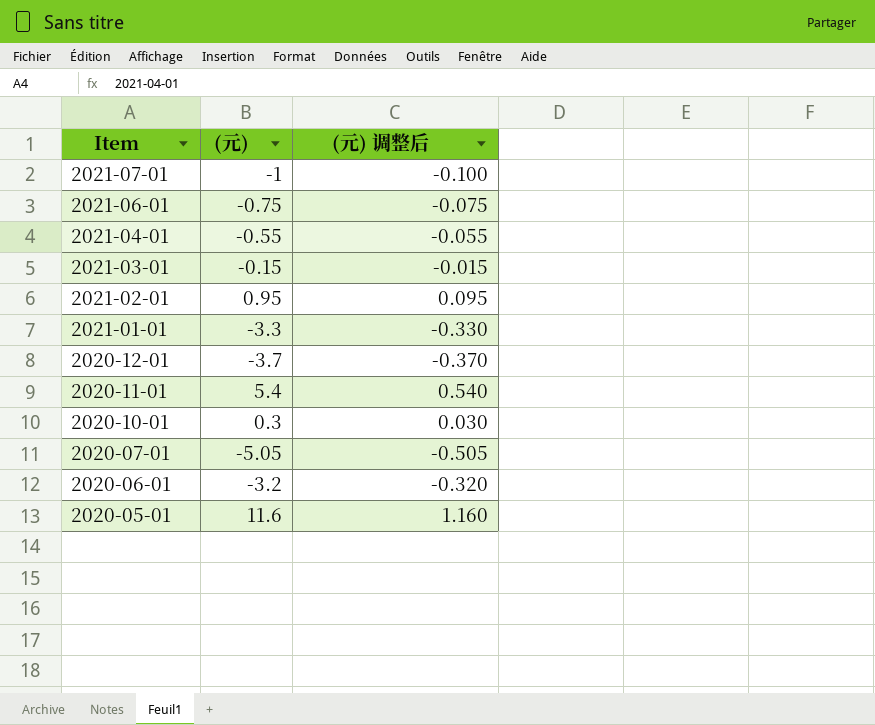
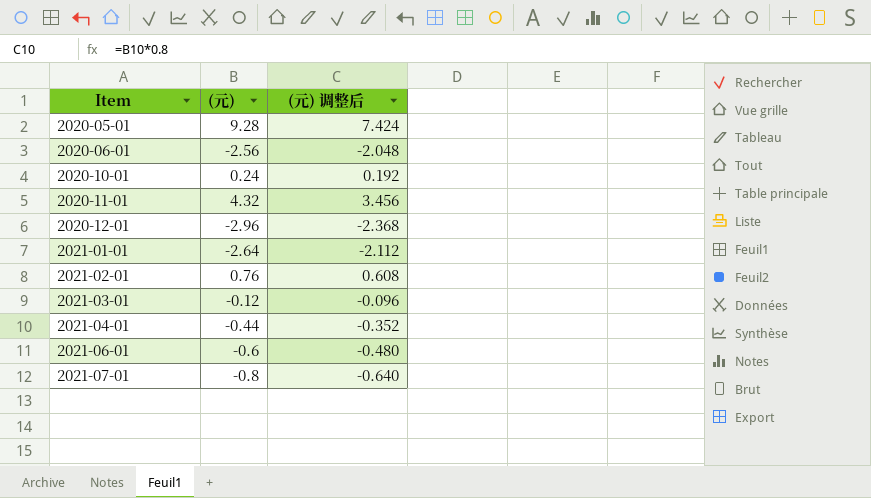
row order: Item descending -> Item ascending
column (元) 调整后 | formula: [(元)] * 0.1 -> [(元)] * 0.8
row 2020-07-01: -5.05 | -0.505 -> none
2020-05-01 | (元): 11.6 -> 9.28
2020-06-01 | (元): -3.2 -> -2.56
2020-10-01 | (元): 0.3 -> 0.24
2020-11-01 | (元): 5.4 -> 4.32
2020-12-01 | (元): -3.7 -> -2.96
2021-01-01 | (元): -3.3 -> -2.64
2021-02-01 | (元): 0.95 -> 0.76
2021-03-01 | (元): -0.15 -> -0.12
2021-04-01 | (元): -0.55 -> -0.44
2021-06-01 | (元): -0.75 -> -0.6
2021-07-01 | (元): -1 -> -0.8

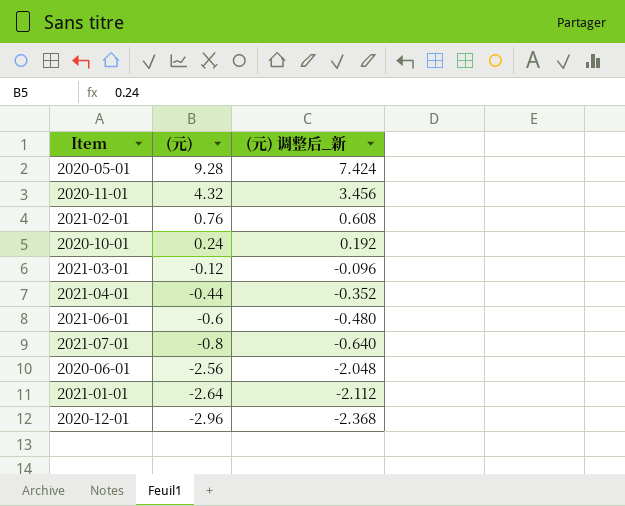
row order: Item ascending -> (元) descending
column name: (元) 调整后 -> (元) 调整后_新

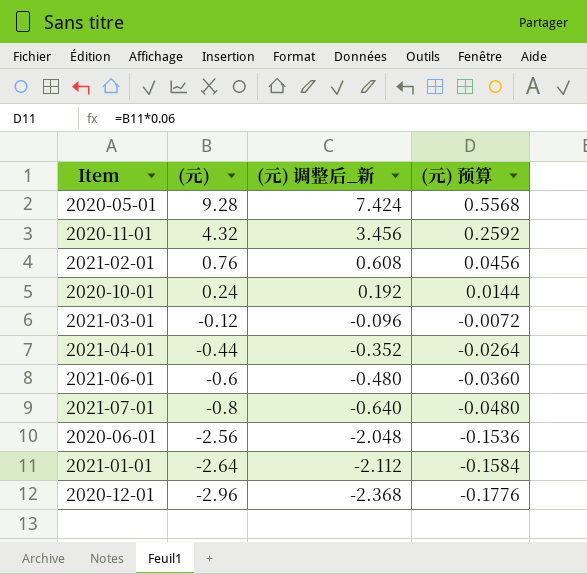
column (元) 预算 | formula: none -> [(元)] * 0.06

